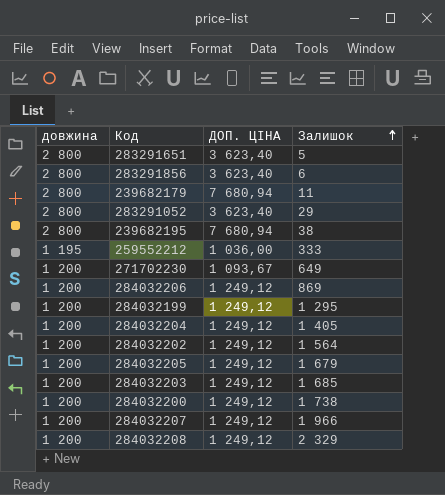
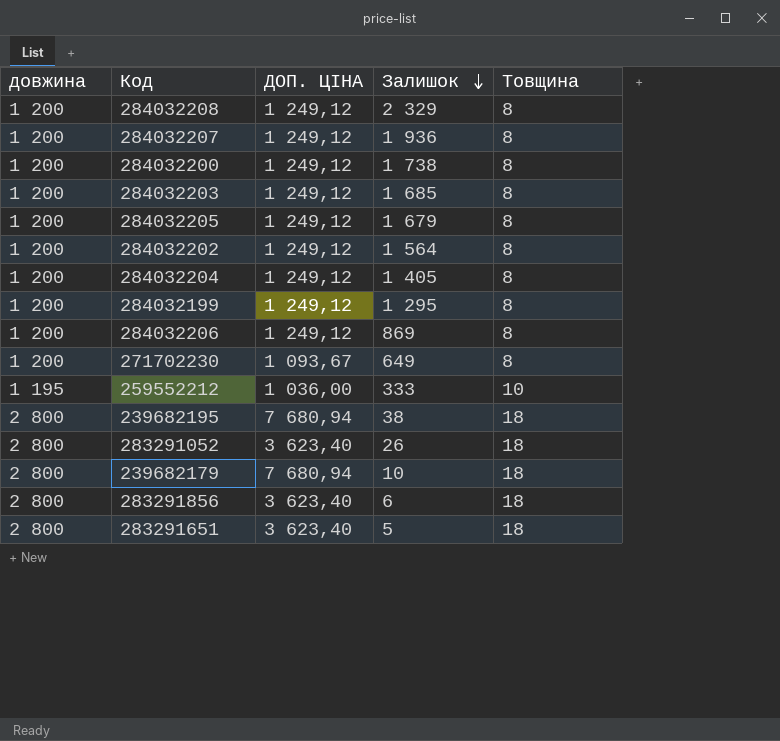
row order: Залишок ascending -> Залишок descending
column Товщина | position: none -> 5
284032207 | Залишок: 1 966 -> 1 936
283291052 | Залишок: 29 -> 26
239682179 | Залишок: 11 -> 10

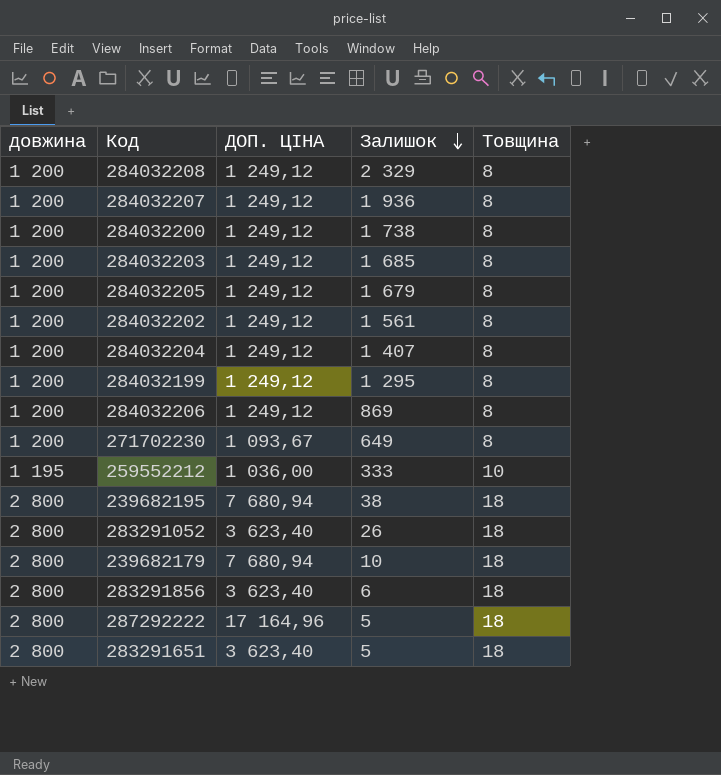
284032202 | Залишок: 1 564 -> 1 561
284032204 | Залишок: 1 405 -> 1 407
row 287292222: none -> 2 800 | 17 164,96 | 5 | 18

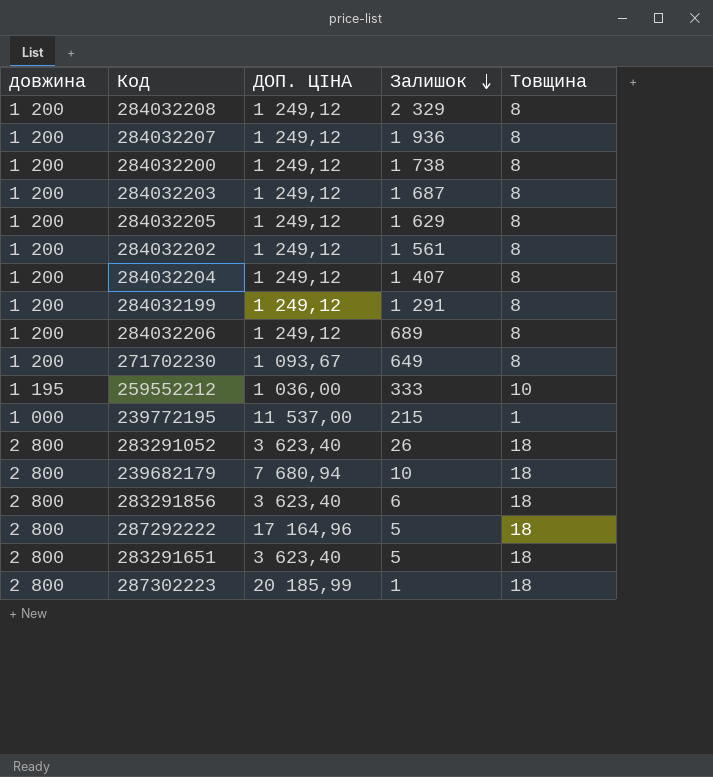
row 239682195: 2 800 | 7 680,94 | 38 | 18 -> none
284032203 | Залишок: 1 685 -> 1 687
284032205 | Залишок: 1 679 -> 1 629
284032199 | Залишок: 1 295 -> 1 291
284032206 | Залишок: 869 -> 689
row 239772195: none -> 1 000 | 11 537,00 | 215 | 1
row 287302223: none -> 2 800 | 20 185,99 | 1 | 18

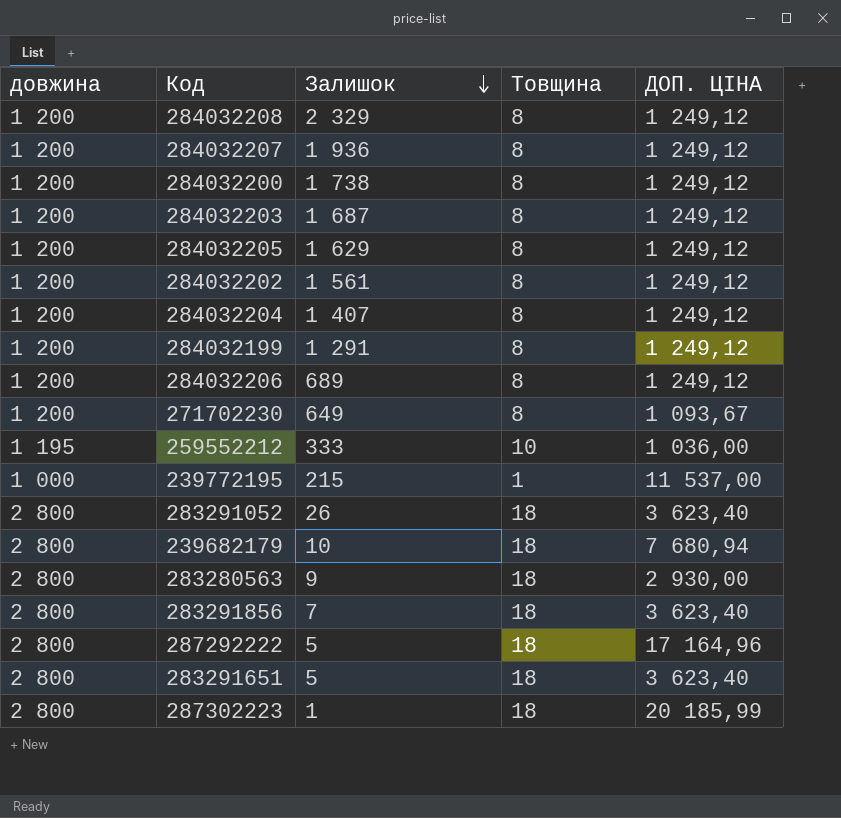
column ДОП. ЦІНА | position: 3 -> 5
row 283280563: none -> 2 800 | 9 | 18 | 2 930,00
283291856 | Залишок: 6 -> 7

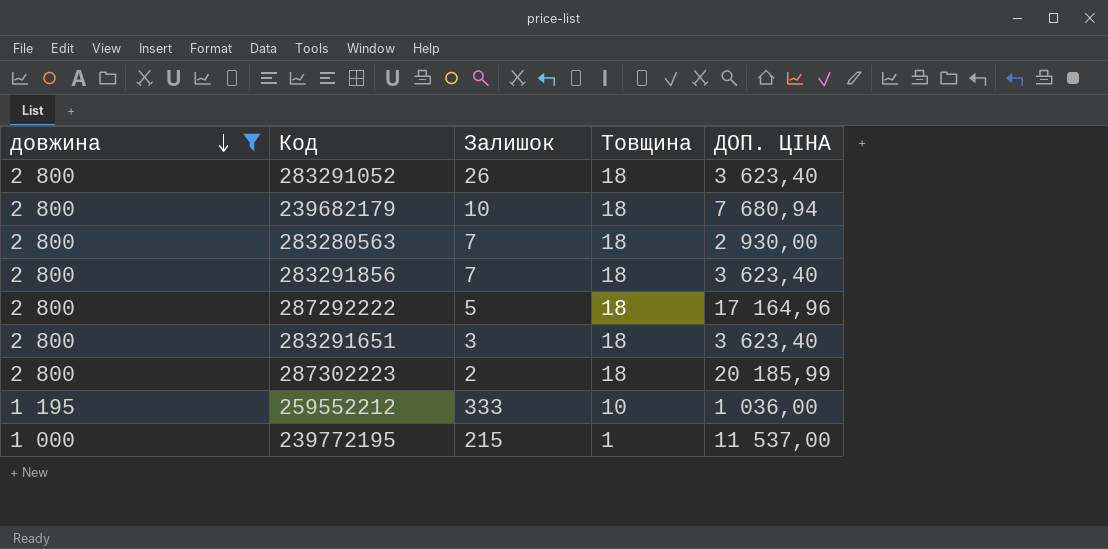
filter: none -> довжина != 1 200
row order: Залишок descending -> довжина descending
283280563 | Залишок: 9 -> 7
283291651 | Залишок: 5 -> 3
287302223 | Залишок: 1 -> 2

